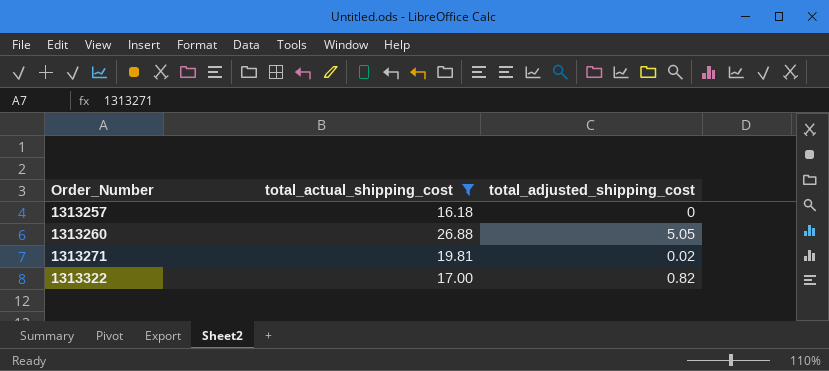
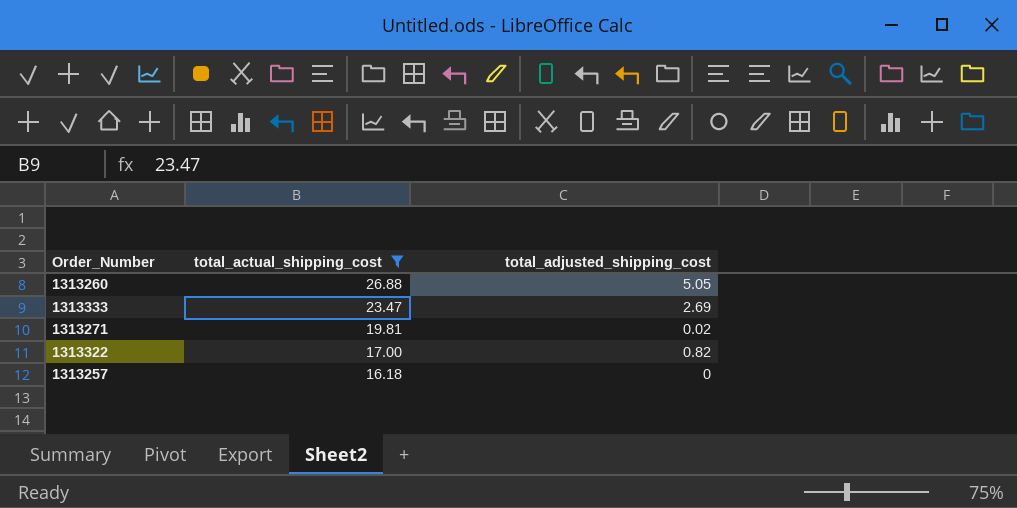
row order: Order_Number ascending -> total_actual_shipping_cost descending
row 1313333: none -> 23.47 | 2.69

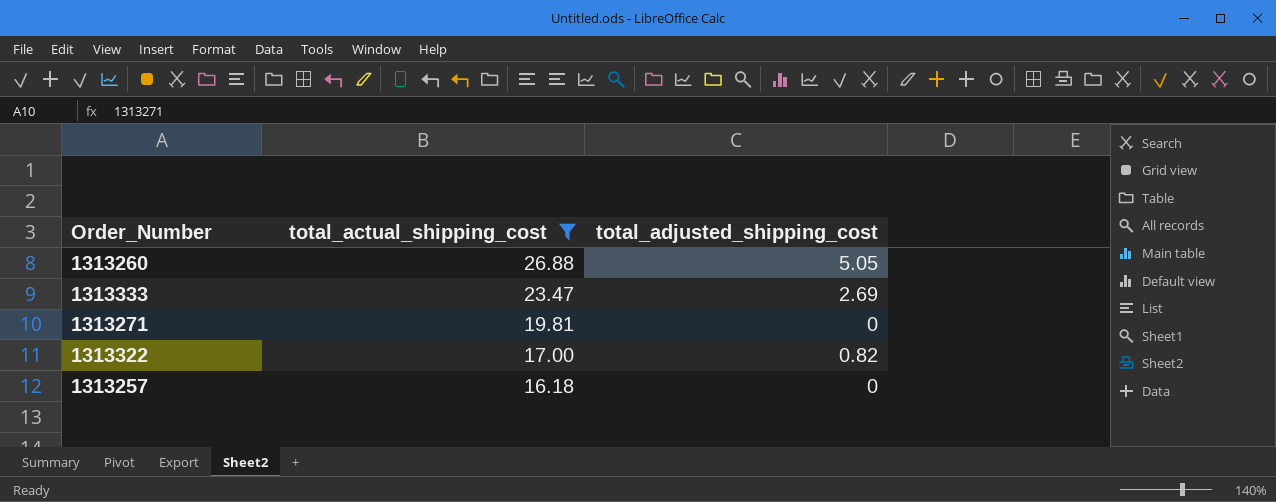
1313271 | total_adjusted_shipping_cost: 0.02 -> 0

